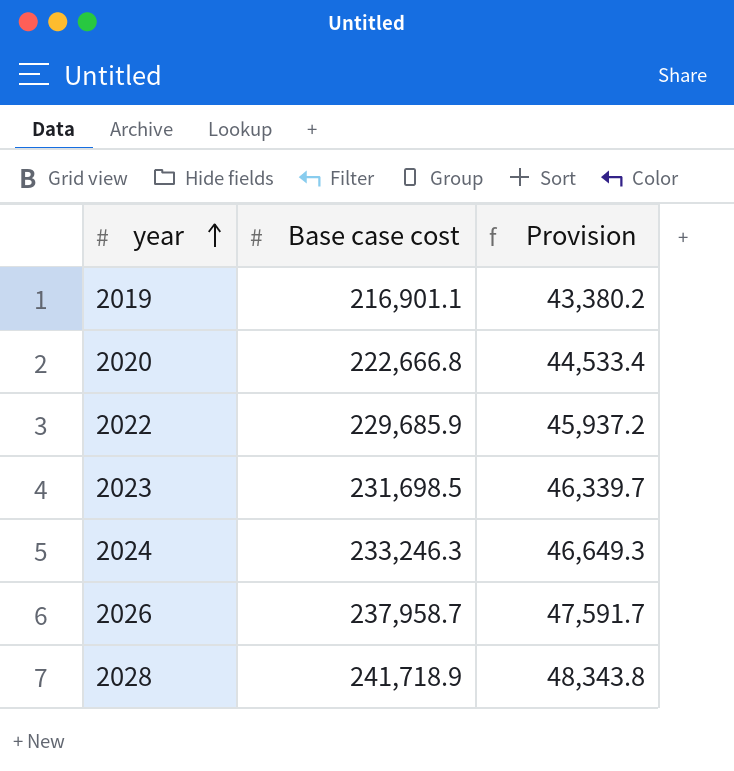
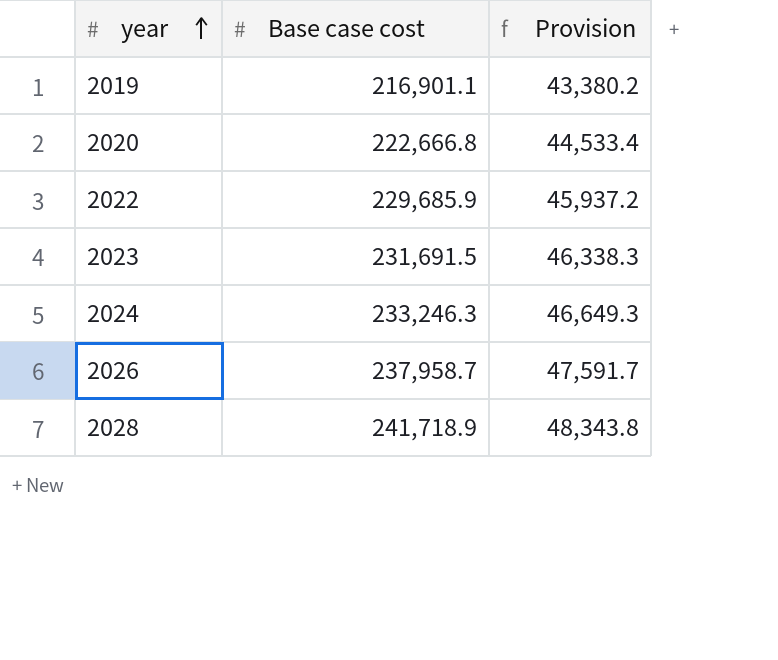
2023 | Base case cost: 231,698.5 -> 231,691.5
2023 | Provision: 46,339.7 -> 46,338.3

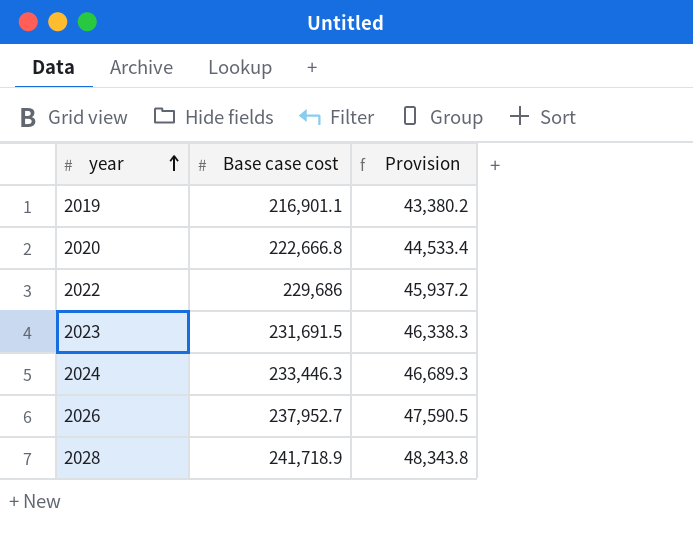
2022 | Base case cost: 229,685.9 -> 229,686
2024 | Base case cost: 233,246.3 -> 233,446.3
2024 | Provision: 46,649.3 -> 46,689.3
2026 | Base case cost: 237,958.7 -> 237,952.7
2026 | Provision: 47,591.7 -> 47,590.5

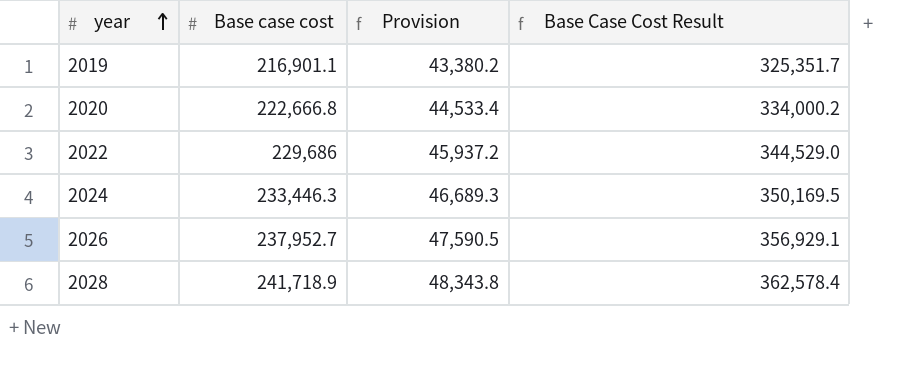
column Base Case Cost Result | formula: none -> [Base case cost] * 1.5
row 2023: 231,691.5 | 46,338.3 -> none

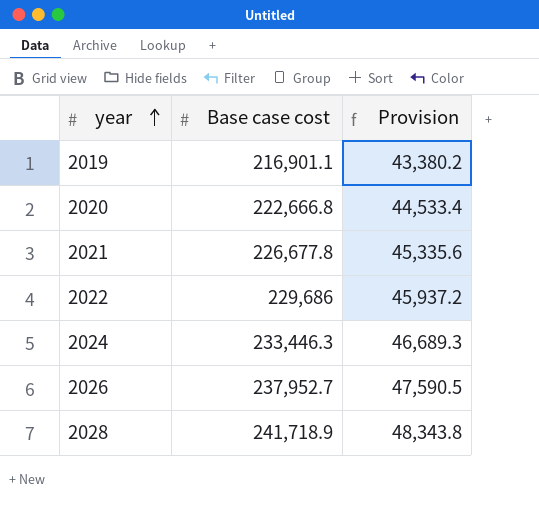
column Base Case Cost Result | formula: [Base case cost] * 1.5 -> none
row 2021: none -> 226,677.8 | 45,335.6

